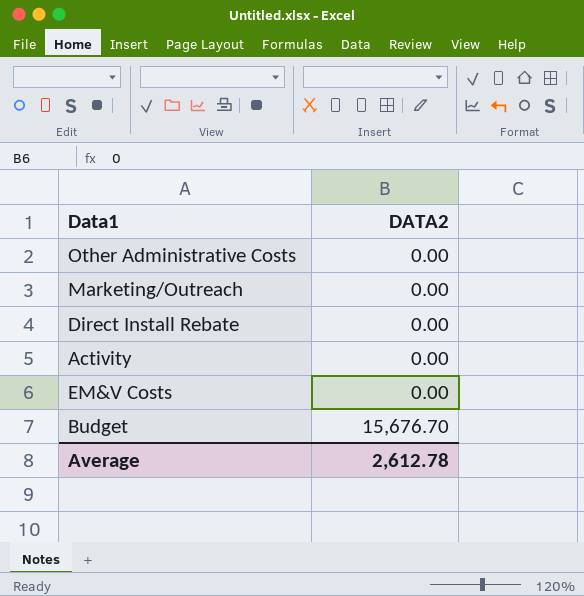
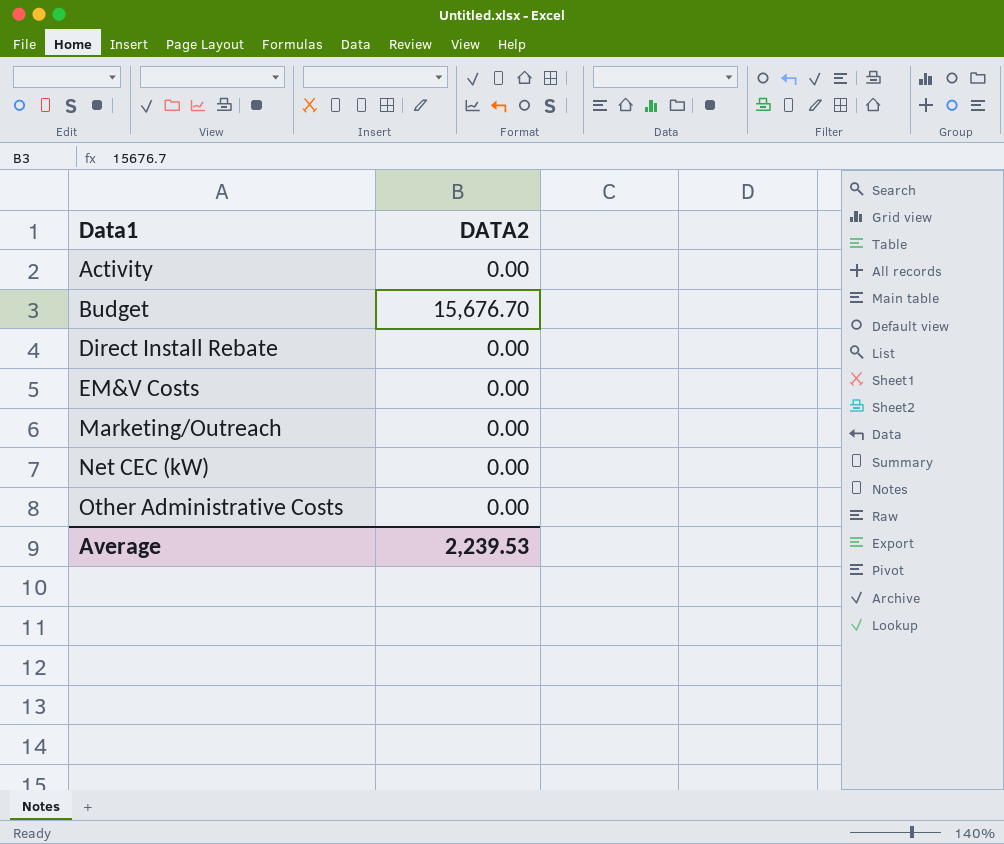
row order: DATA2 ascending -> Data1 ascending
row Net CEC (kW): none -> 0.00
Average | DATA2: 2,612.78 -> 2,239.53

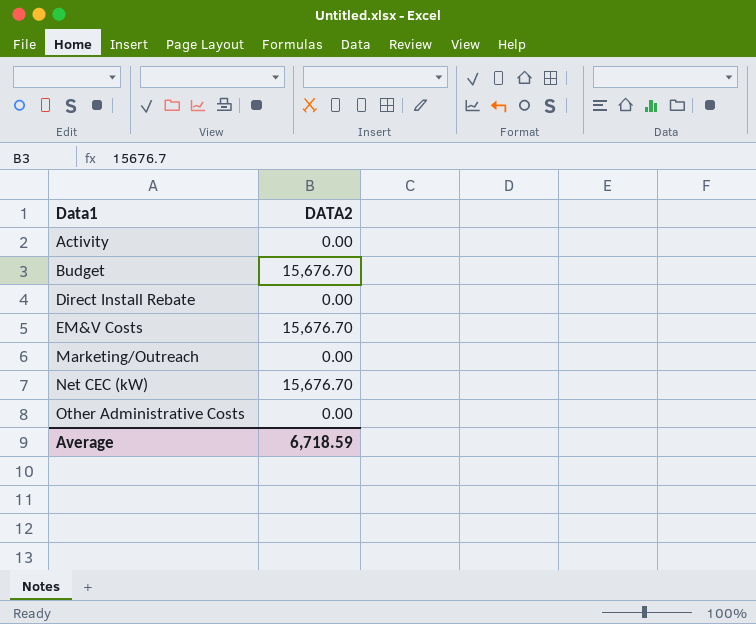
EM&V Costs | DATA2: 0.00 -> 15,676.70
Net CEC (kW) | DATA2: 0.00 -> 15,676.70
Average | DATA2: 2,239.53 -> 6,718.59

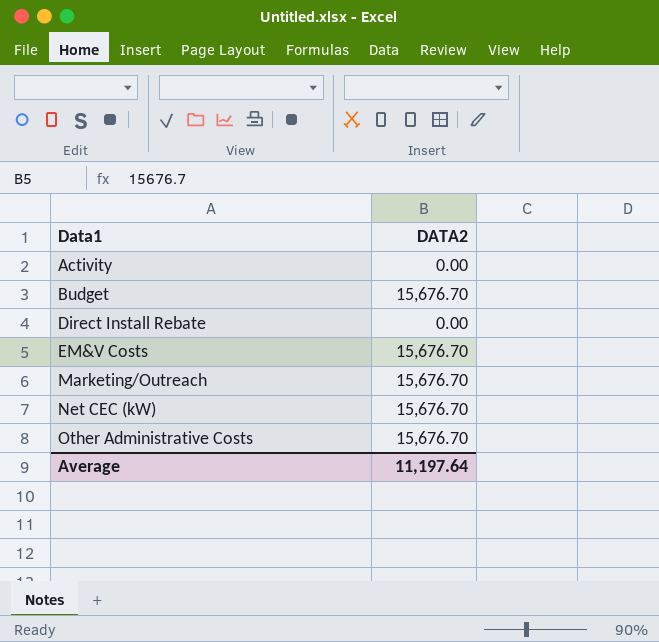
Marketing/Outreach | DATA2: 0.00 -> 15,676.70
Other Administrative Costs | DATA2: 0.00 -> 15,676.70
Average | DATA2: 6,718.59 -> 11,197.64

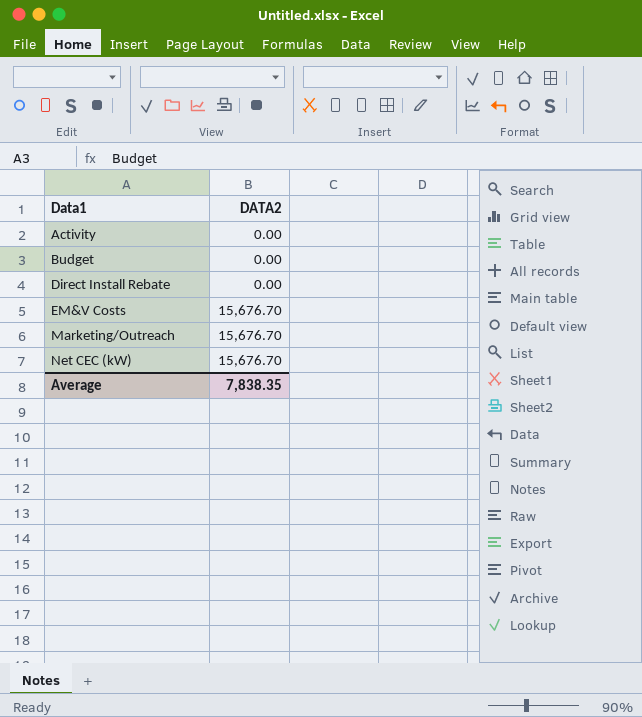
row Other Administrative Costs: 15,676.70 -> none
Budget | DATA2: 15,676.70 -> 0.00
Average | DATA2: 11,197.64 -> 7,838.35

